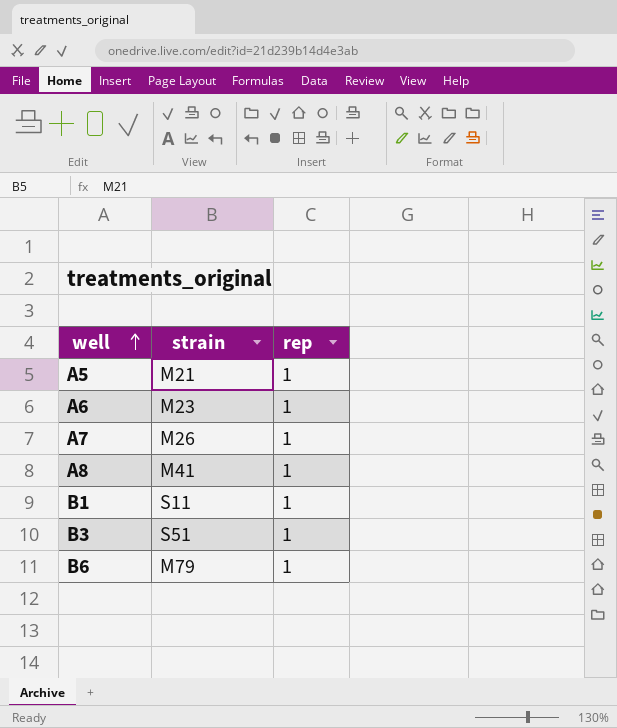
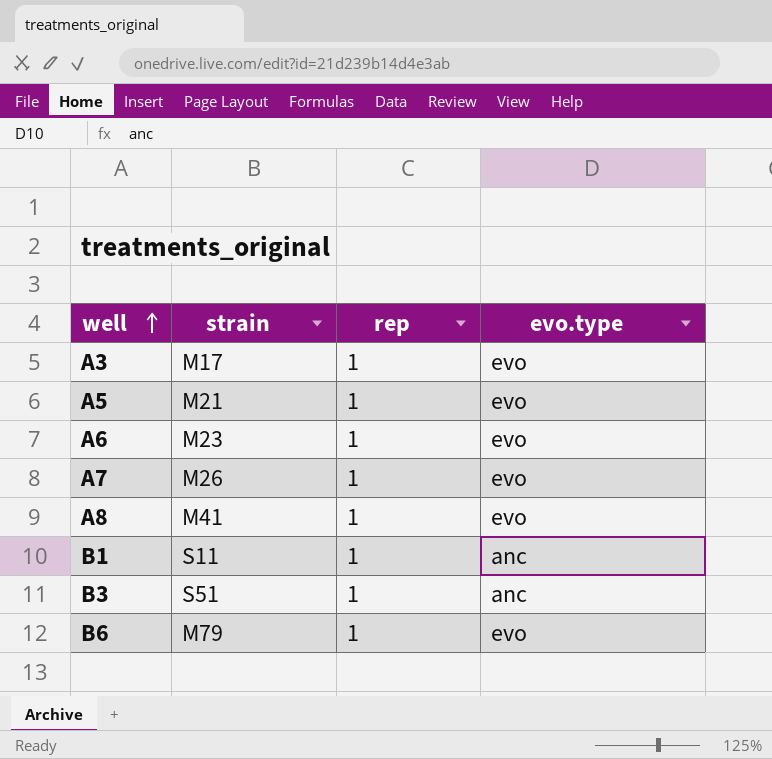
column evo.type | position: none -> 4
row A3: none -> M17 | 1 | evo

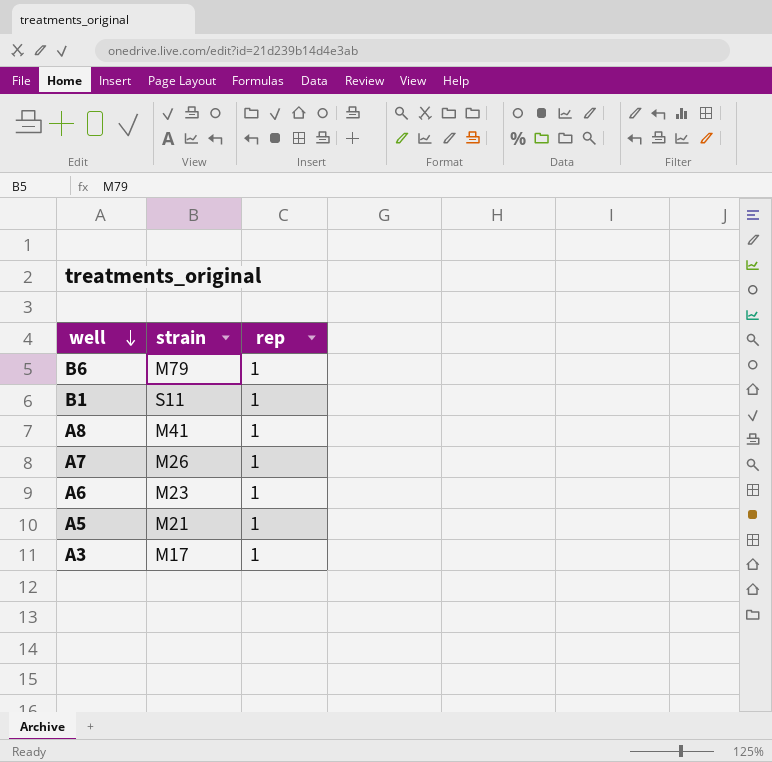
row order: well ascending -> well descending
column evo.type | position: 4 -> none
row B3: S51 | 1 | anc -> none

